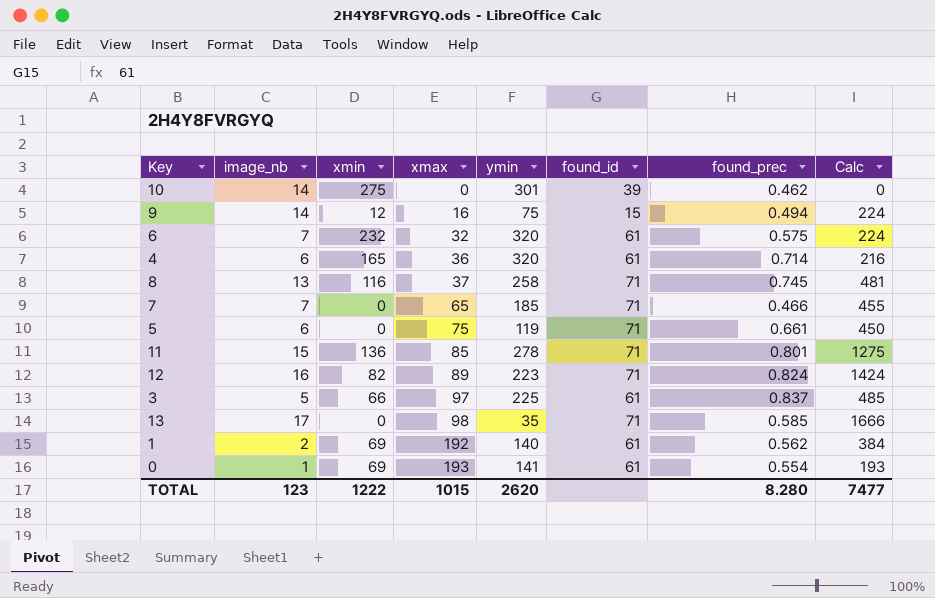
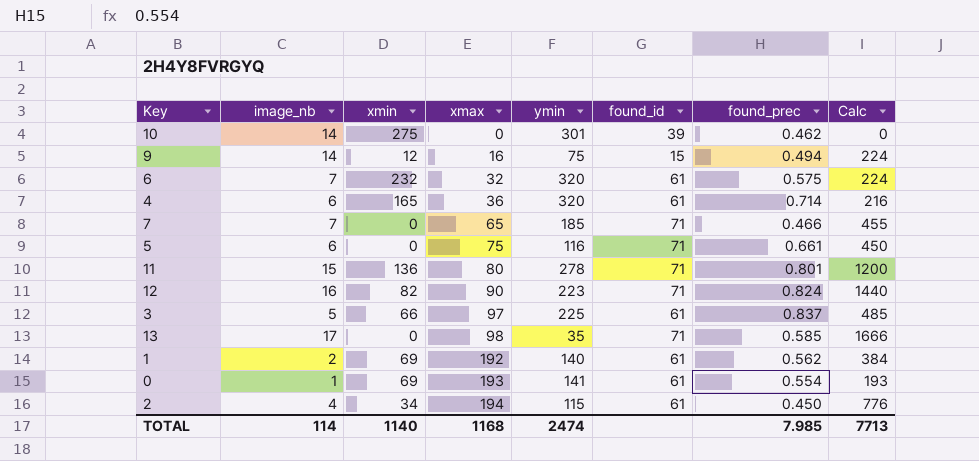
row 8: 13 | 116 | 37 | 258 | 71 | 0.745 | 481 -> none
5 | ymin: 119 -> 116
11 | xmax: 85 -> 80
11 | Calc: 1275 -> 1200
12 | xmax: 89 -> 90
12 | Calc: 1424 -> 1440
row 2: none -> 4 | 34 | 194 | 115 | 61 | 0.450 | 776
TOTAL | image_nb: 123 -> 114
TOTAL | xmin: 1222 -> 1140
TOTAL | xmax: 1015 -> 1168
TOTAL | ymin: 2620 -> 2474
TOTAL | found_prec: 8.280 -> 7.985
TOTAL | Calc: 7477 -> 7713

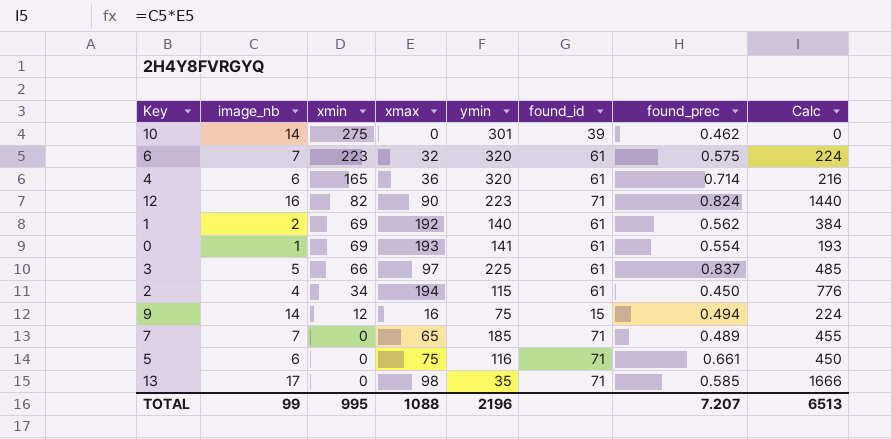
row order: xmax ascending -> xmin descending
row 11: 15 | 136 | 80 | 278 | 71 | 0.801 | 1200 -> none
6 | xmin: 232 -> 223
7 | found_prec: 0.466 -> 0.489
TOTAL | image_nb: 114 -> 99
TOTAL | xmin: 1140 -> 995
TOTAL | xmax: 1168 -> 1088
TOTAL | ymin: 2474 -> 2196
TOTAL | found_prec: 7.985 -> 7.207
TOTAL | Calc: 7713 -> 6513

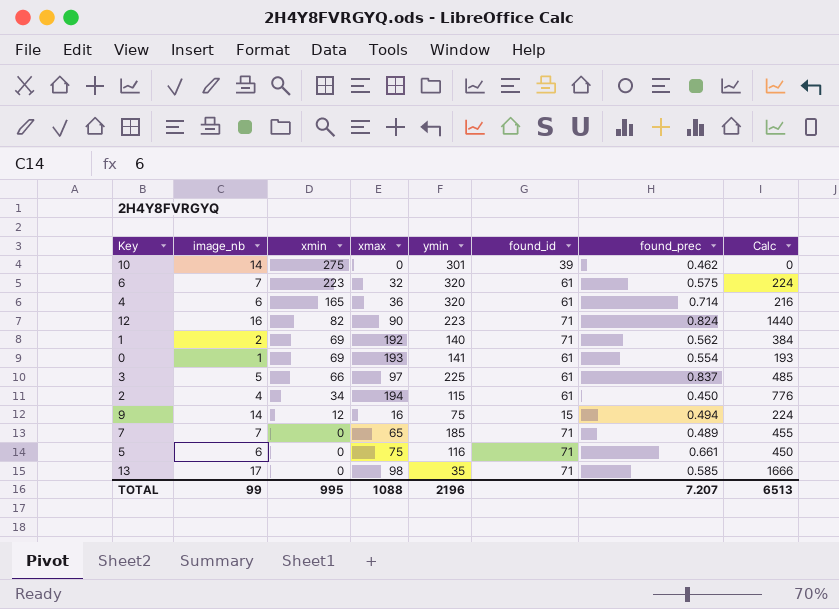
1 | found_id: 61 -> 71

